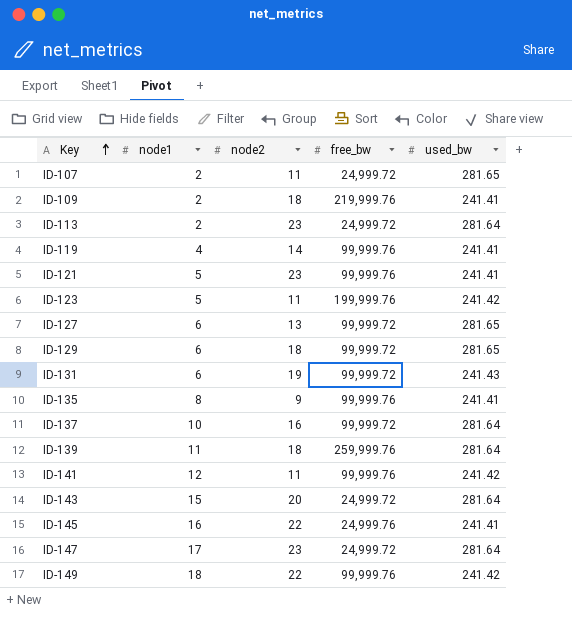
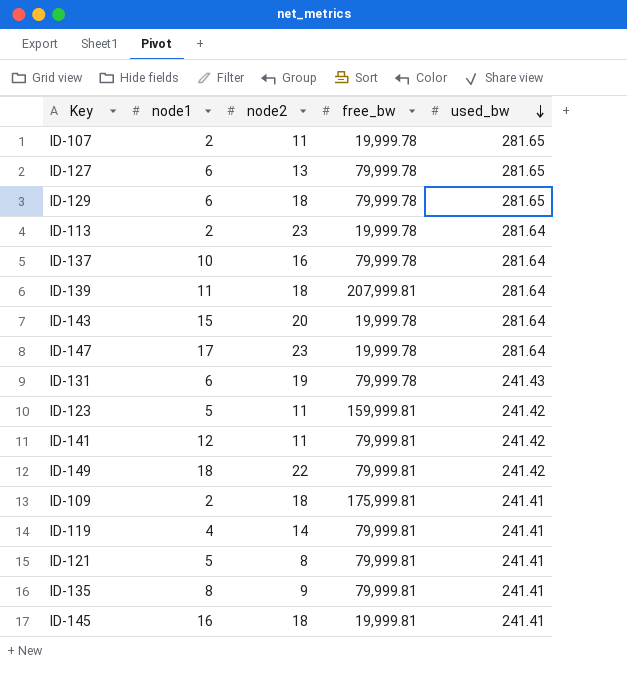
row order: Key ascending -> used_bw descending
ID-107 | free_bw: 24,999.72 -> 19,999.78
ID-127 | free_bw: 99,999.72 -> 79,999.78
ID-129 | free_bw: 99,999.72 -> 79,999.78
ID-113 | free_bw: 24,999.72 -> 19,999.78
ID-137 | free_bw: 99,999.72 -> 79,999.78
ID-139 | free_bw: 259,999.76 -> 207,999.81
ID-143 | free_bw: 24,999.72 -> 19,999.78
ID-147 | free_bw: 24,999.72 -> 19,999.78
ID-131 | free_bw: 99,999.72 -> 79,999.78
ID-123 | free_bw: 199,999.76 -> 159,999.81
ID-141 | free_bw: 99,999.76 -> 79,999.81
ID-149 | free_bw: 99,999.76 -> 79,999.81
ID-109 | free_bw: 219,999.76 -> 175,999.81
ID-119 | free_bw: 99,999.76 -> 79,999.81
ID-121 | node2: 23 -> 8
ID-121 | free_bw: 99,999.76 -> 79,999.81
ID-135 | free_bw: 99,999.76 -> 79,999.81
ID-145 | node2: 22 -> 18
ID-145 | free_bw: 24,999.76 -> 19,999.81

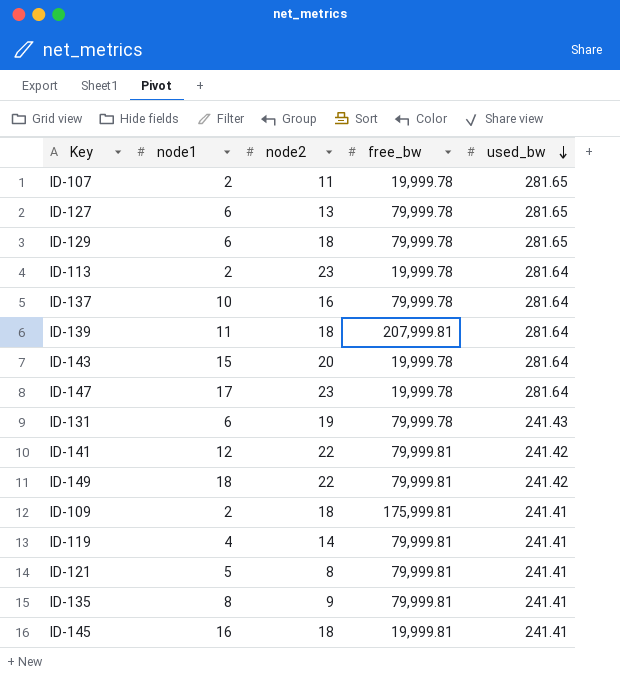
row ID-123: 5 | 11 | 159,999.81 | 241.42 -> none
ID-141 | node2: 11 -> 22

